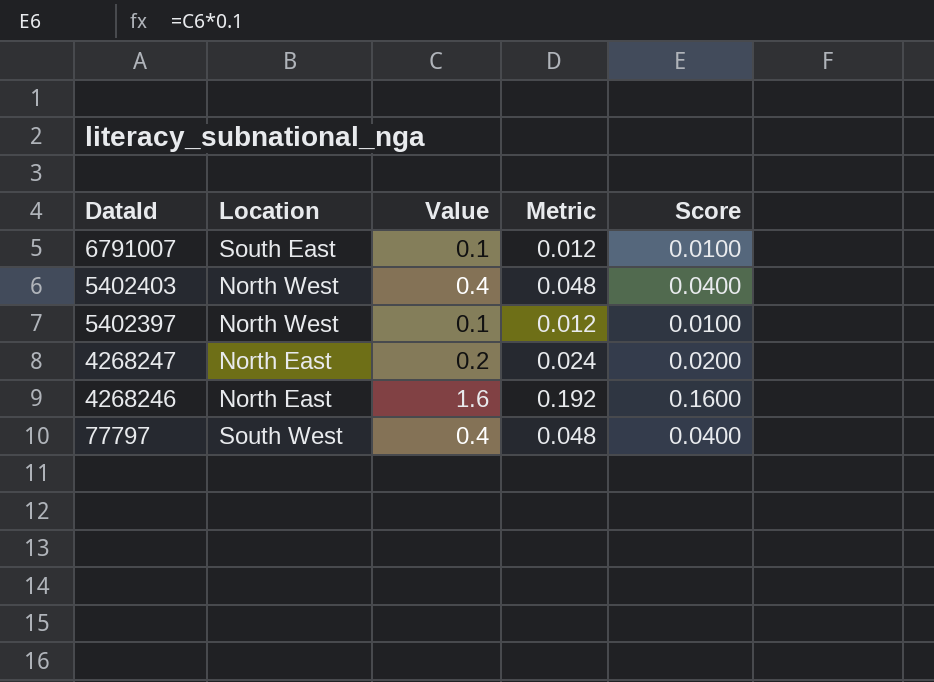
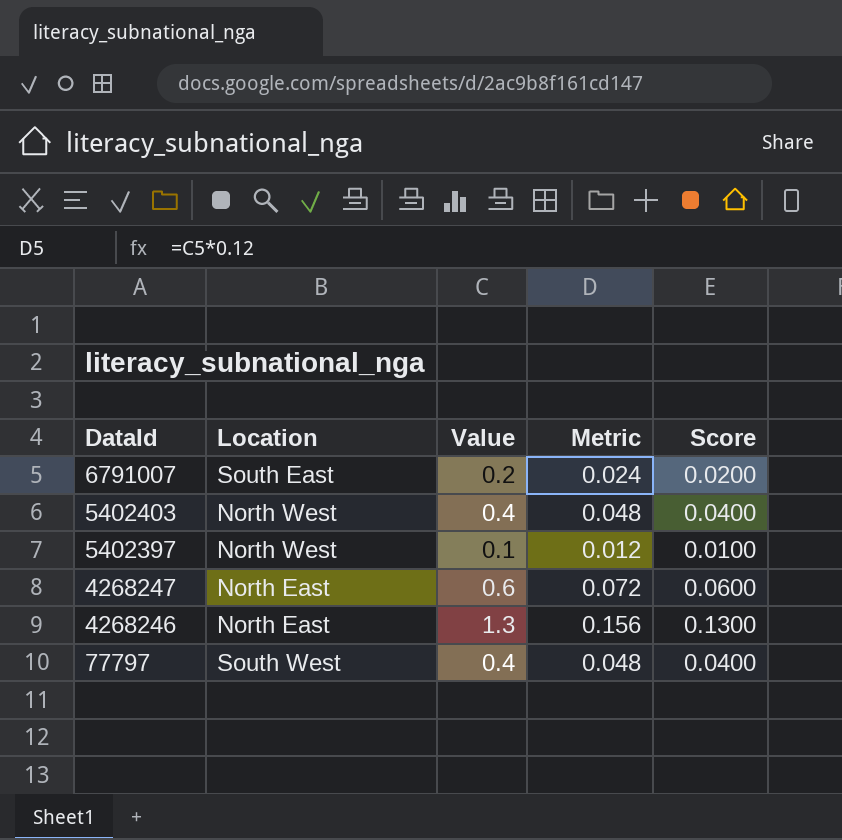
6791007 | Value: 0.1 -> 0.2
6791007 | Metric: 0.012 -> 0.024
6791007 | Score: 0.0100 -> 0.0200
4268247 | Value: 0.2 -> 0.6
4268247 | Metric: 0.024 -> 0.072
4268247 | Score: 0.0200 -> 0.0600
4268246 | Value: 1.6 -> 1.3
4268246 | Metric: 0.192 -> 0.156
4268246 | Score: 0.1600 -> 0.1300

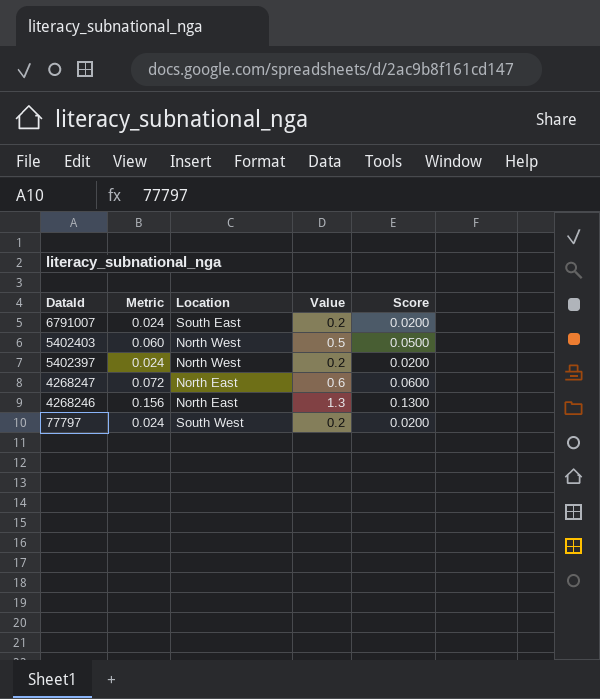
column Metric | position: 4 -> 2
5402403 | Metric: 0.048 -> 0.060
5402403 | Value: 0.4 -> 0.5
5402403 | Score: 0.0400 -> 0.0500
5402397 | Metric: 0.012 -> 0.024
5402397 | Value: 0.1 -> 0.2
5402397 | Score: 0.0100 -> 0.0200
77797 | Metric: 0.048 -> 0.024
77797 | Value: 0.4 -> 0.2
77797 | Score: 0.0400 -> 0.0200

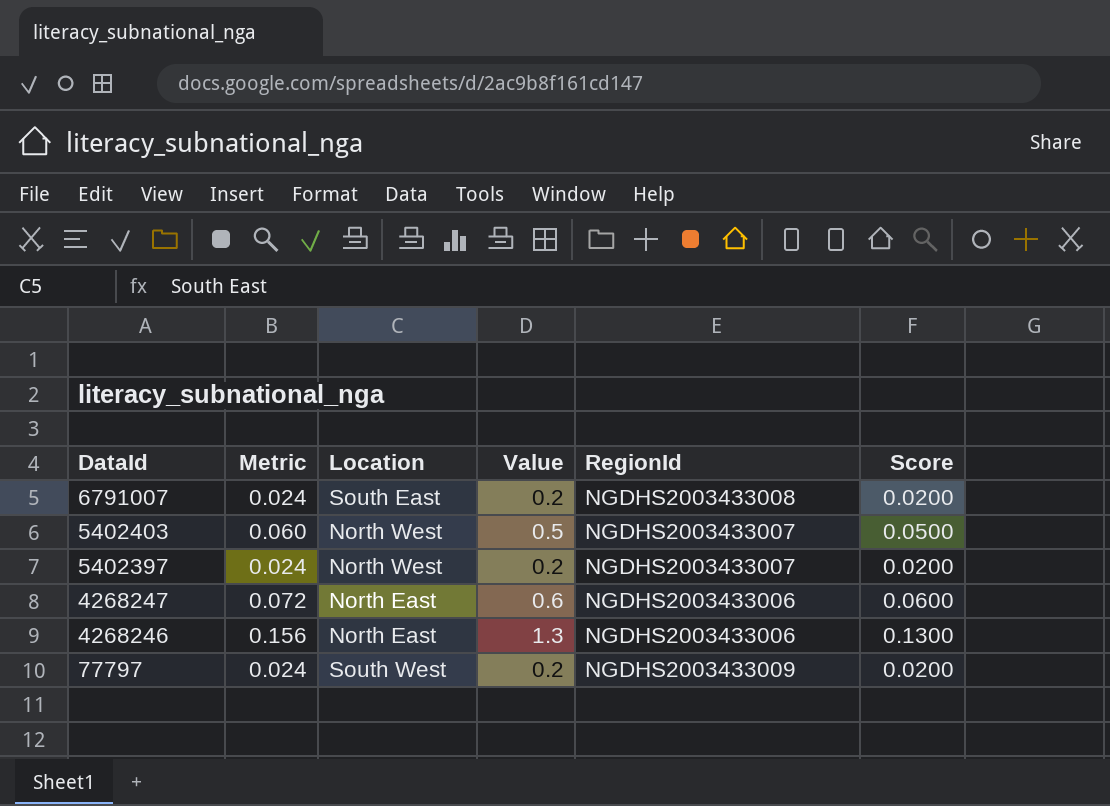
column RegionId | position: none -> 5

